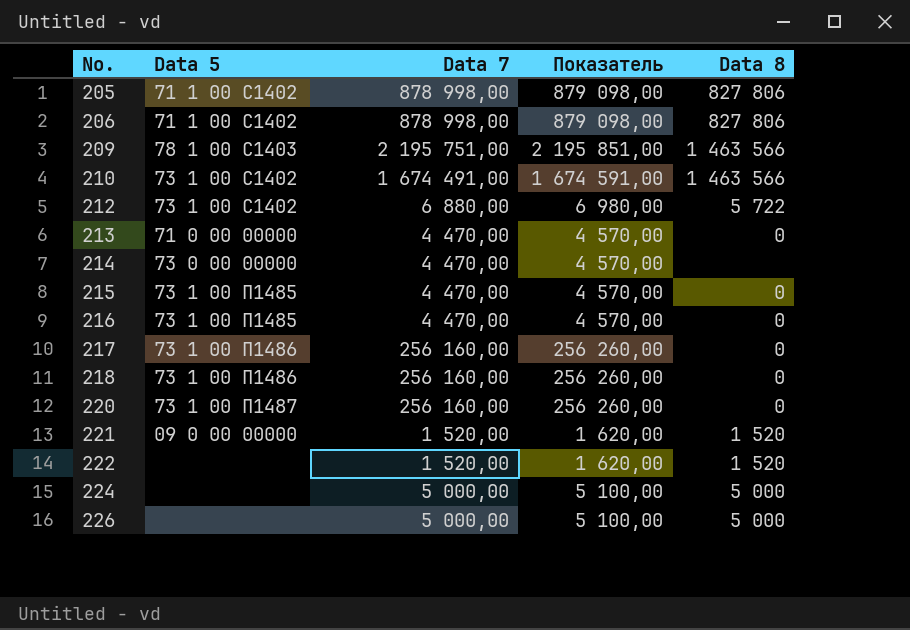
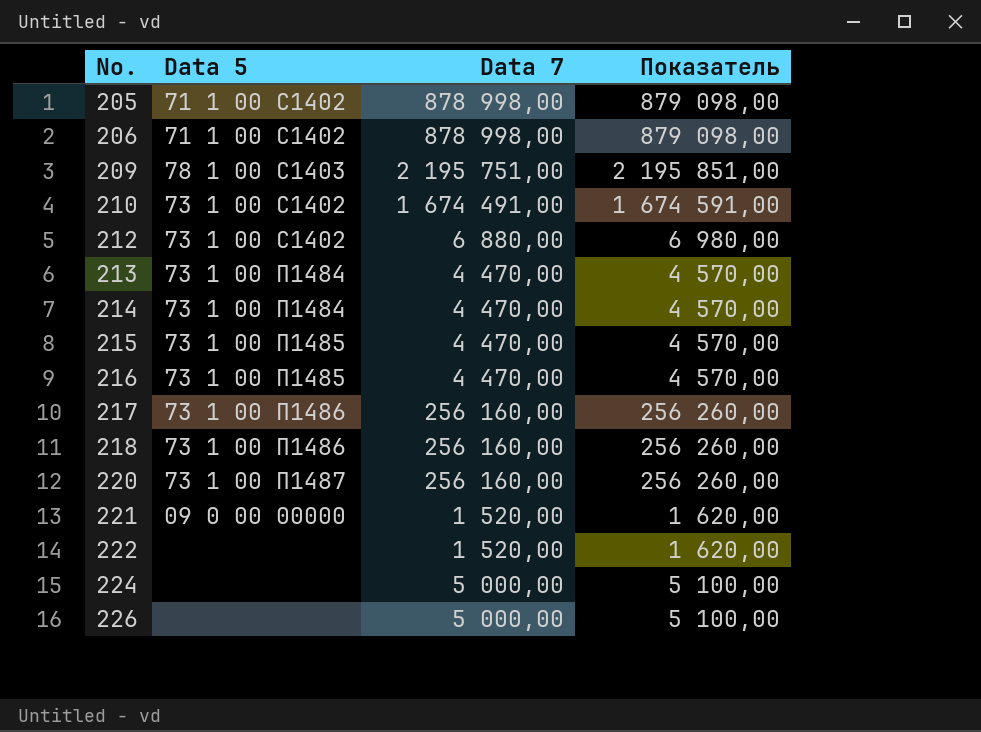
column Data 8 | position: 5 -> none
213 | Data 5: 71 0 00 00000 -> 73 1 00 П1484
214 | Data 5: 73 0 00 00000 -> 73 1 00 П1484

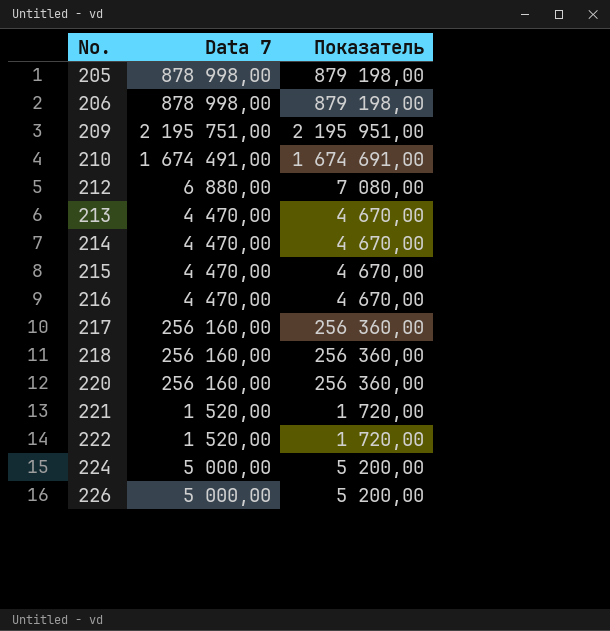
column Data 5 | position: 2 -> none
column Показатель | formula: [Data 7] + 100 -> [Data 7] + 200

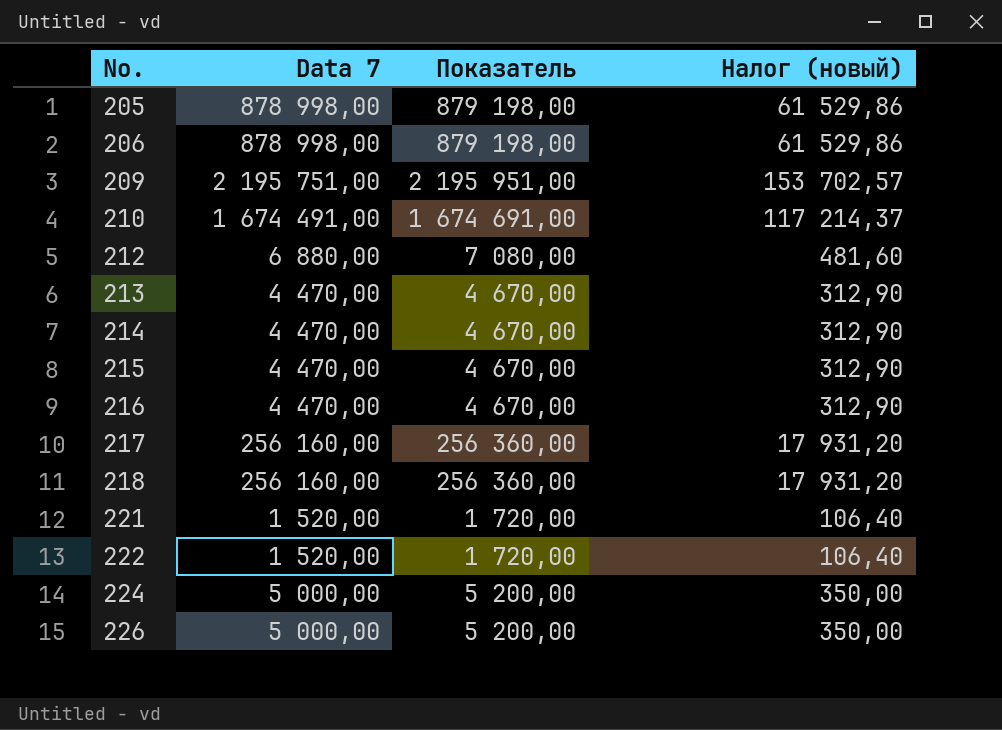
column Налог (новый) | formula: none -> [Data 7] * 0,07
row 220: 256 160,00 | 256 360,00 -> none

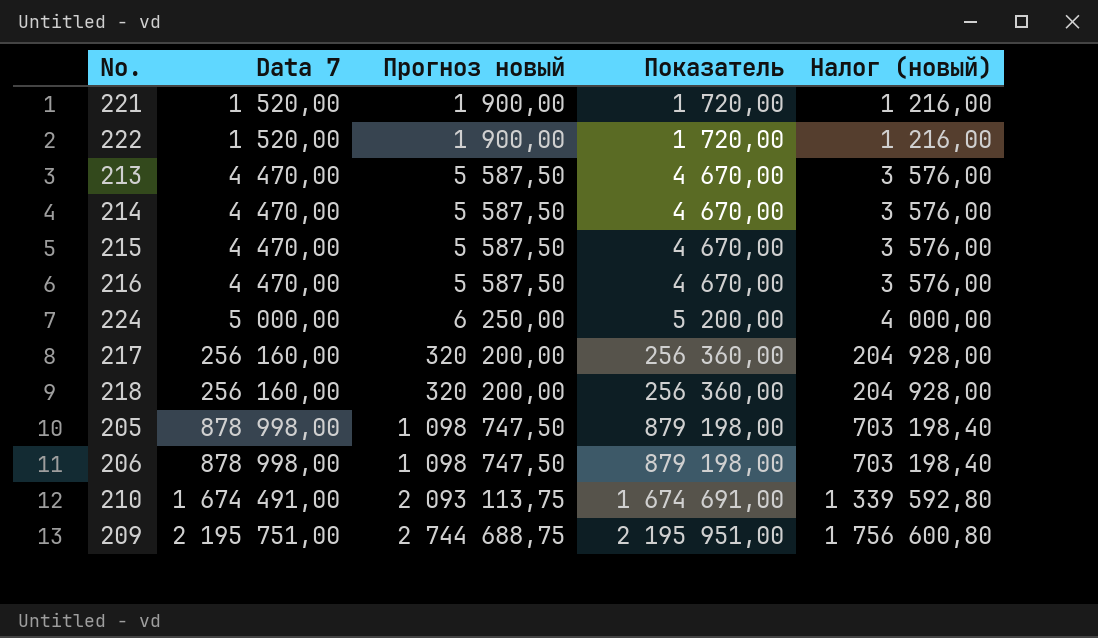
row order: No. ascending -> Data 7 ascending
column Прогноз новый | formula: none -> [Data 7] * 1,25
column Налог (новый) | formula: [Data 7] * 0,07 -> [Data 7] * 0,8
row 212: 6 880,00 | 7 080,00 | 481,60 -> none
row 226: 5 000,00 | 5 200,00 | 350,00 -> none

